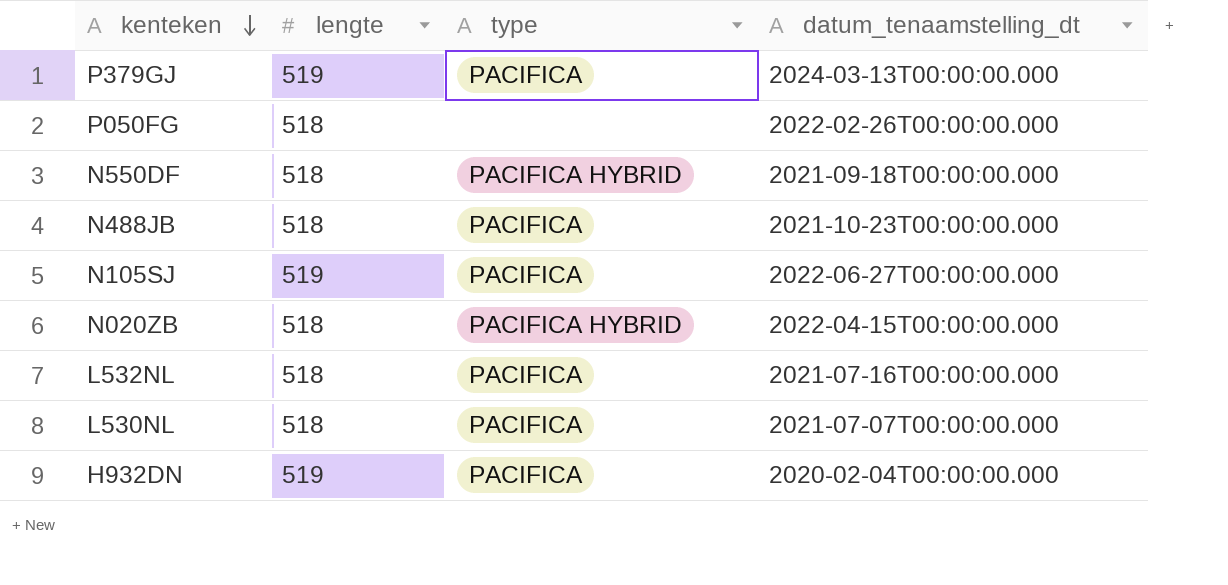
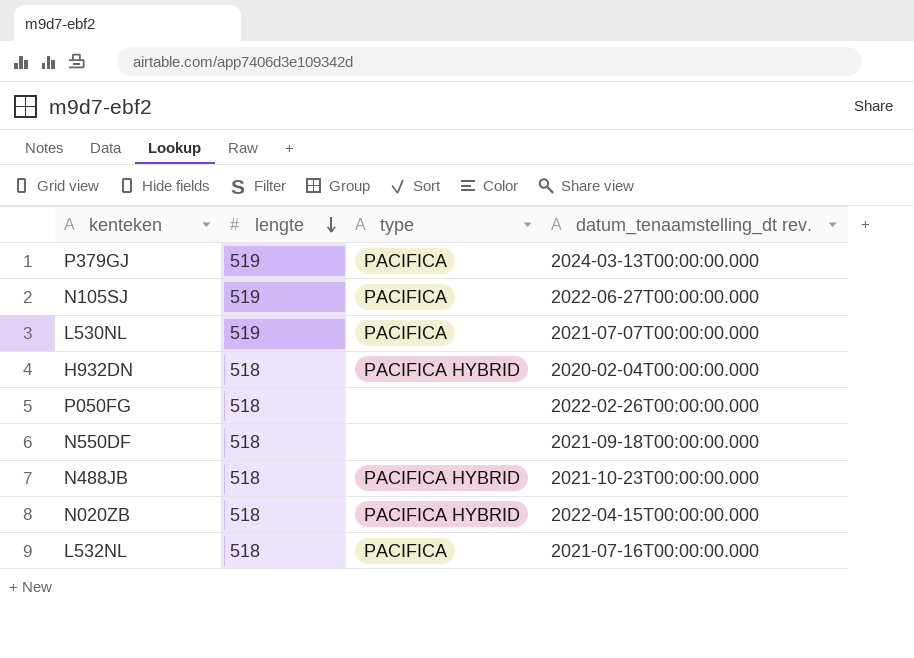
row order: kenteken descending -> lengte descending
column name: datum_tenaamstelling_dt -> datum_tenaamstelling_dt rev.
L530NL | lengte: 518 -> 519
H932DN | lengte: 519 -> 518
H932DN | type: PACIFICA -> PACIFICA HYBRID
N550DF | type: PACIFICA HYBRID -> none
N488JB | type: PACIFICA -> PACIFICA HYBRID

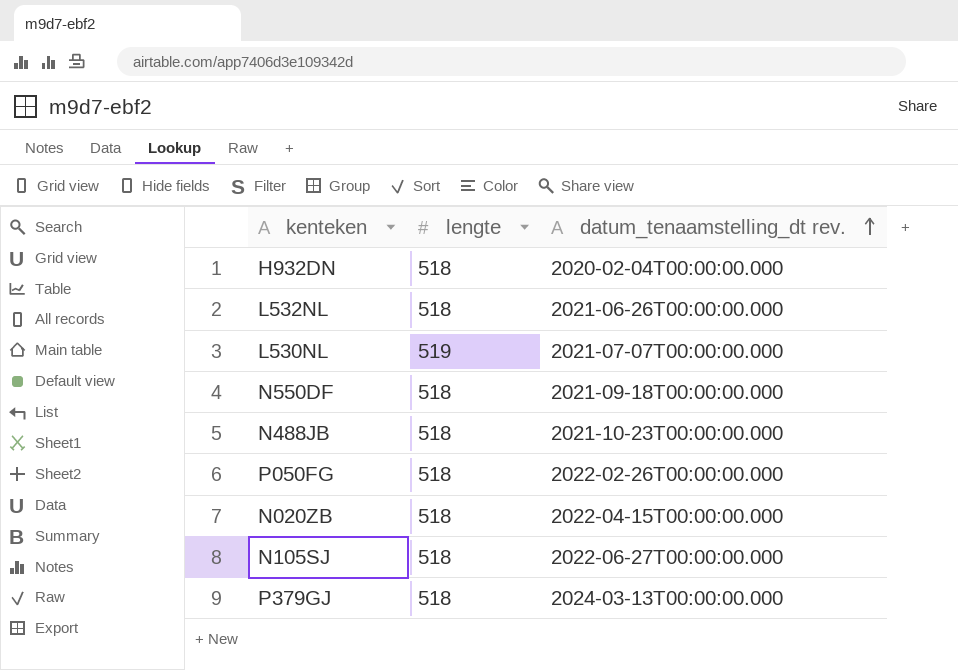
row order: lengte descending -> datum_tenaamstelling_dt rev. ascending
column type | position: 3 -> none
L532NL | datum_tenaamstelling_dt rev.: 2021-07-16T00:00:00.000 -> 2021-06-26T00:00:00.000
N105SJ | lengte: 519 -> 518
P379GJ | lengte: 519 -> 518

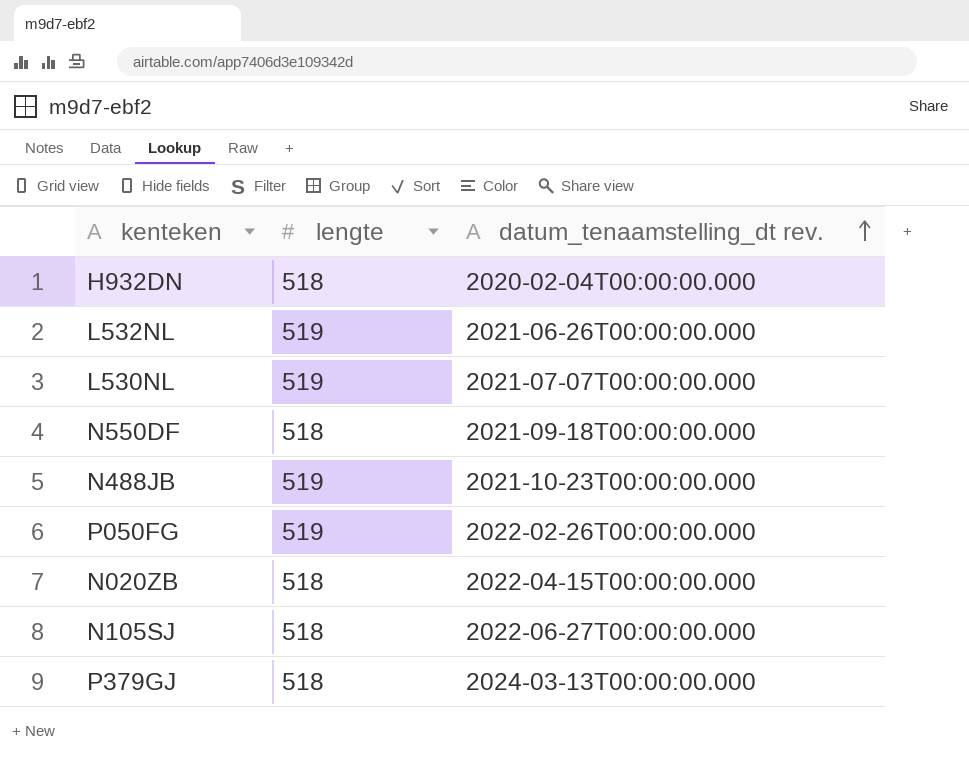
L532NL | lengte: 518 -> 519
N488JB | lengte: 518 -> 519
P050FG | lengte: 518 -> 519

